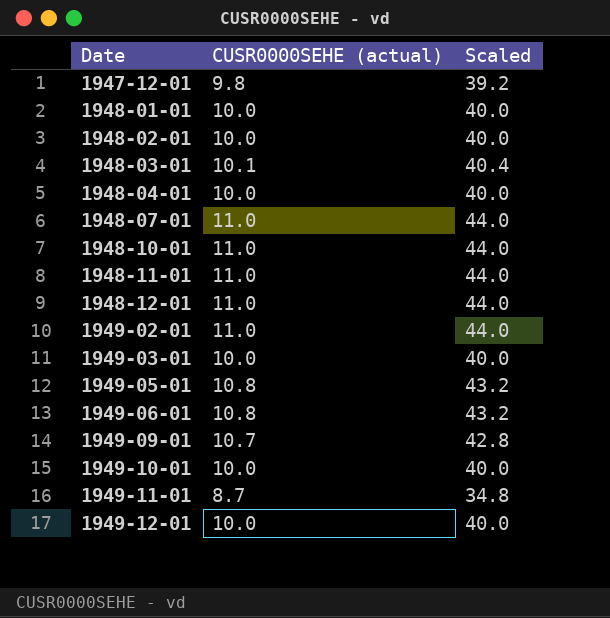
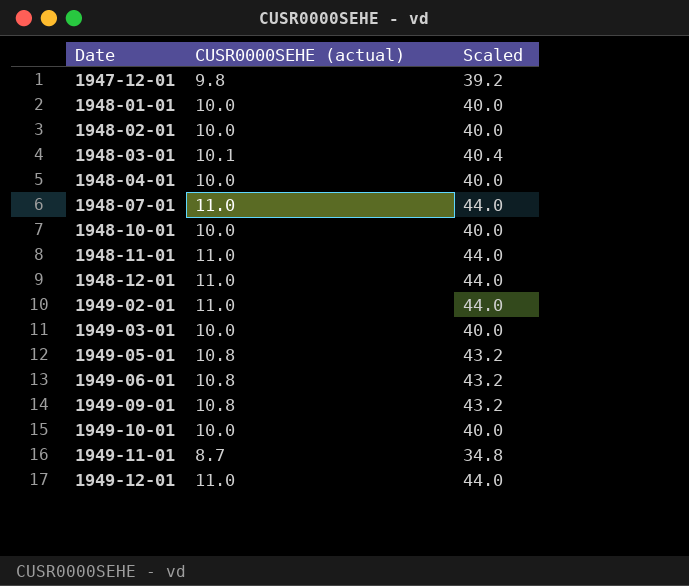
1948-10-01 | CUSR0000SEHE (actual): 11.0 -> 10.0
1948-10-01 | Scaled: 44.0 -> 40.0
1949-09-01 | CUSR0000SEHE (actual): 10.7 -> 10.8
1949-09-01 | Scaled: 42.8 -> 43.2
1949-12-01 | CUSR0000SEHE (actual): 10.0 -> 11.0
1949-12-01 | Scaled: 40.0 -> 44.0

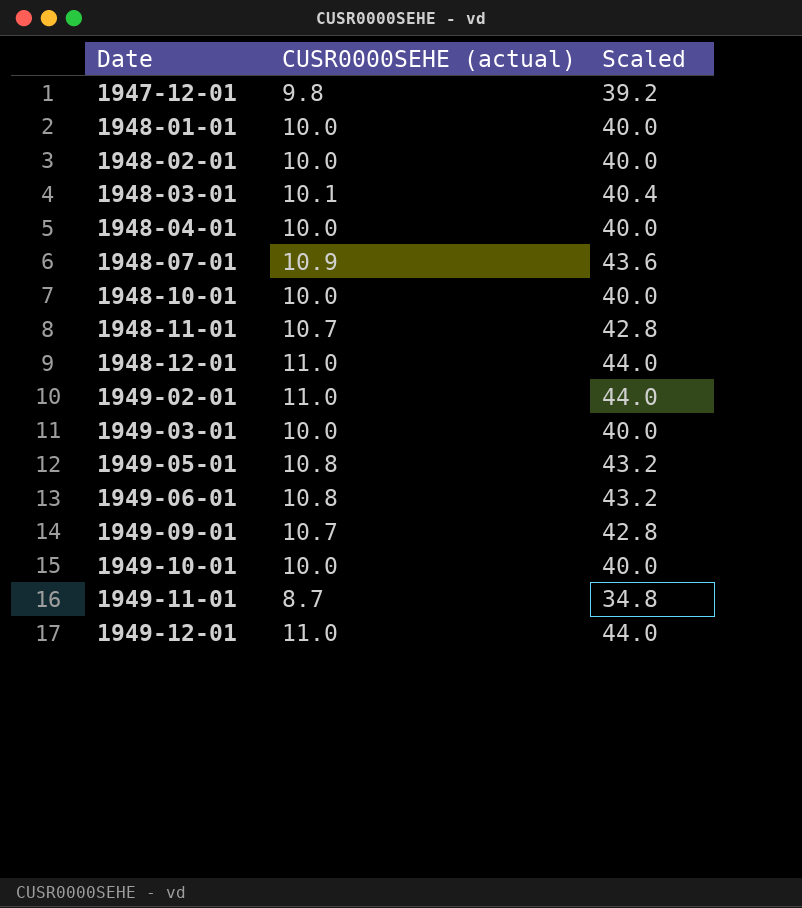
1948-07-01 | CUSR0000SEHE (actual): 11.0 -> 10.9
1948-07-01 | Scaled: 44.0 -> 43.6
1948-11-01 | CUSR0000SEHE (actual): 11.0 -> 10.7
1948-11-01 | Scaled: 44.0 -> 42.8
1949-09-01 | CUSR0000SEHE (actual): 10.8 -> 10.7
1949-09-01 | Scaled: 43.2 -> 42.8

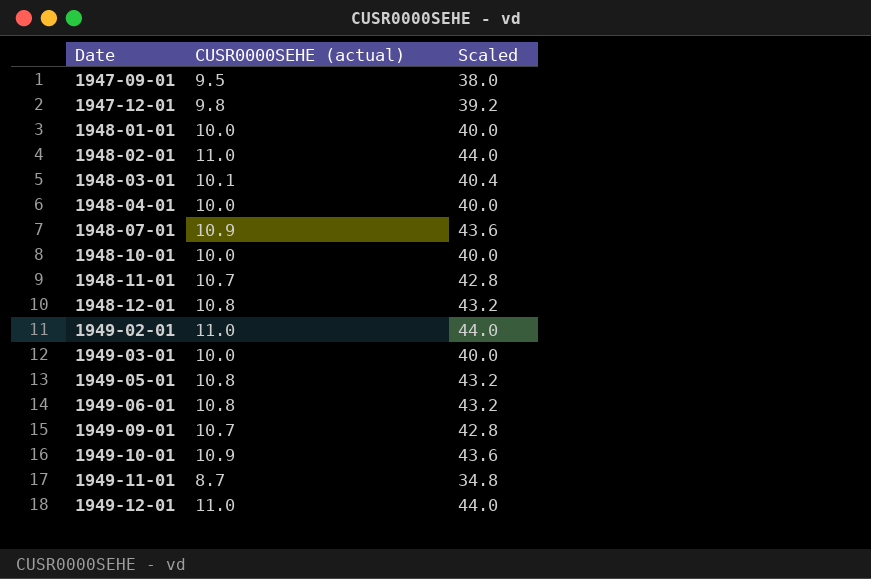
row 1947-09-01: none -> 9.5 | 38.0
1948-02-01 | CUSR0000SEHE (actual): 10.0 -> 11.0
1948-02-01 | Scaled: 40.0 -> 44.0
1948-12-01 | CUSR0000SEHE (actual): 11.0 -> 10.8
1948-12-01 | Scaled: 44.0 -> 43.2
1949-10-01 | CUSR0000SEHE (actual): 10.0 -> 10.9
1949-10-01 | Scaled: 40.0 -> 43.6

